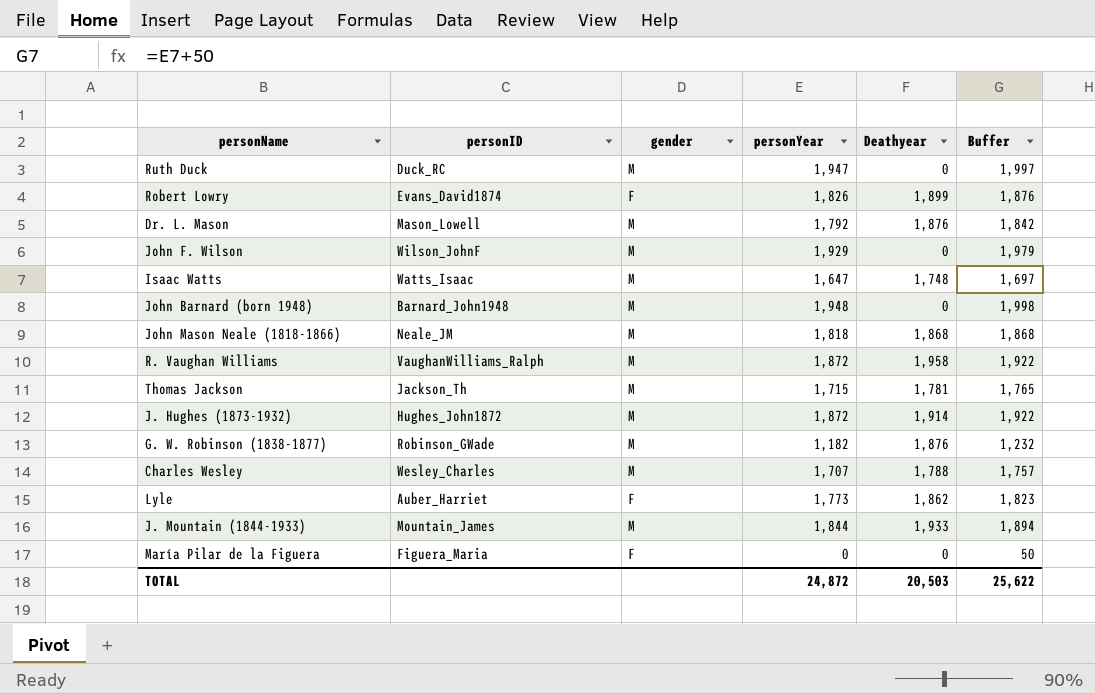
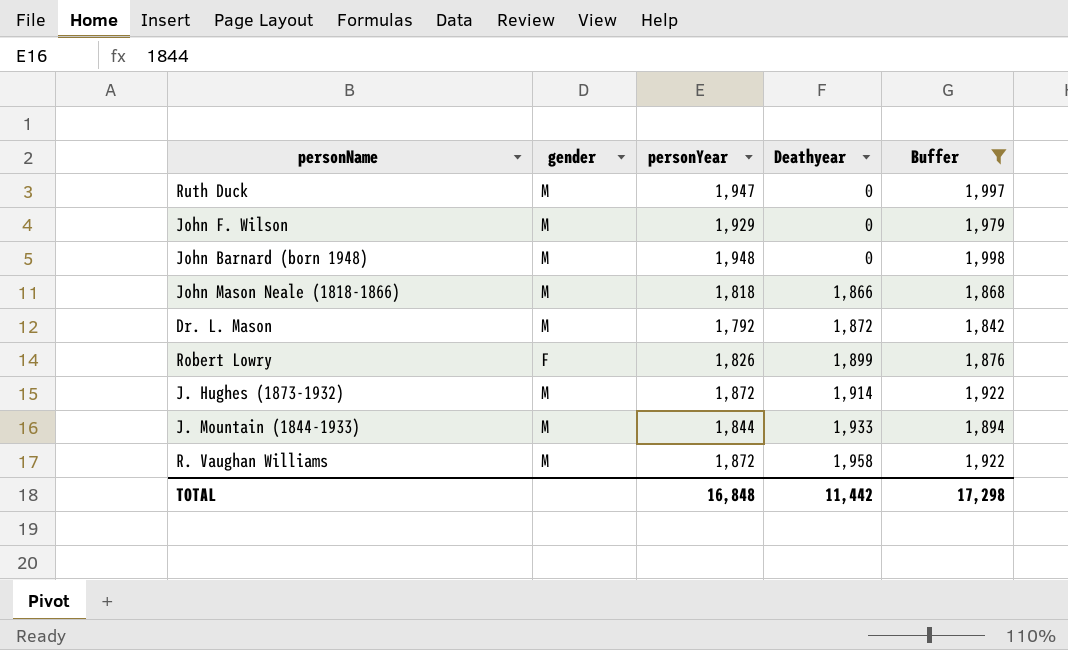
filter: none -> Buffer >= 1,842
row order: none -> Deathyear ascending
column personID | position: 2 -> none
John Mason Neale (1818-1866) | Deathyear: 1,868 -> 1,866
Dr. L. Mason | Deathyear: 1,876 -> 1,872
TOTAL | personYear: 24,872 -> 16,848
TOTAL | Deathyear: 20,503 -> 11,442
TOTAL | Buffer: 25,622 -> 17,298

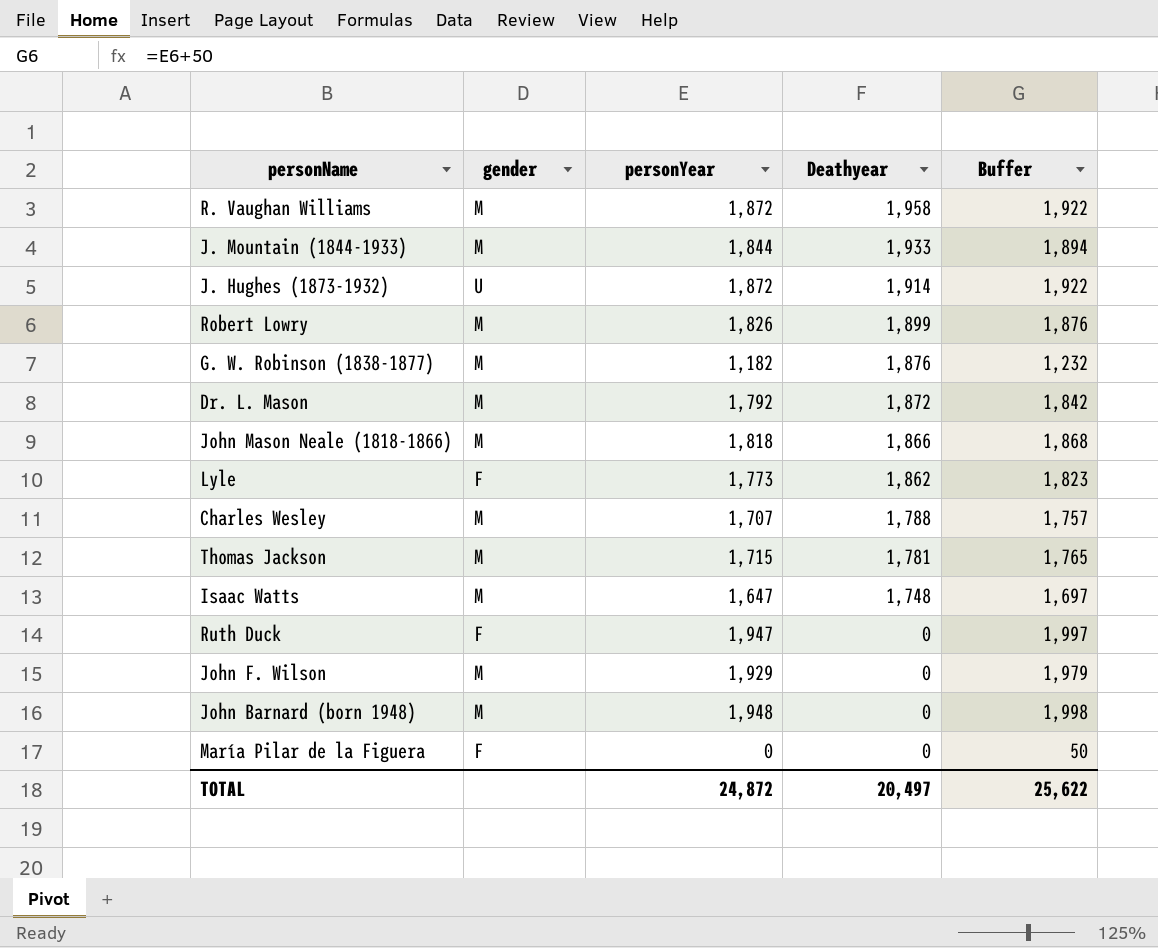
filter: Buffer >= 1,842 -> none
row order: Deathyear ascending -> Deathyear descending
J. Hughes (1873-1932) | gender: M -> U
Robert Lowry | gender: F -> M
Ruth Duck | gender: M -> F
TOTAL | personYear: 16,848 -> 24,872
TOTAL | Deathyear: 11,442 -> 20,497
TOTAL | Buffer: 17,298 -> 25,622

